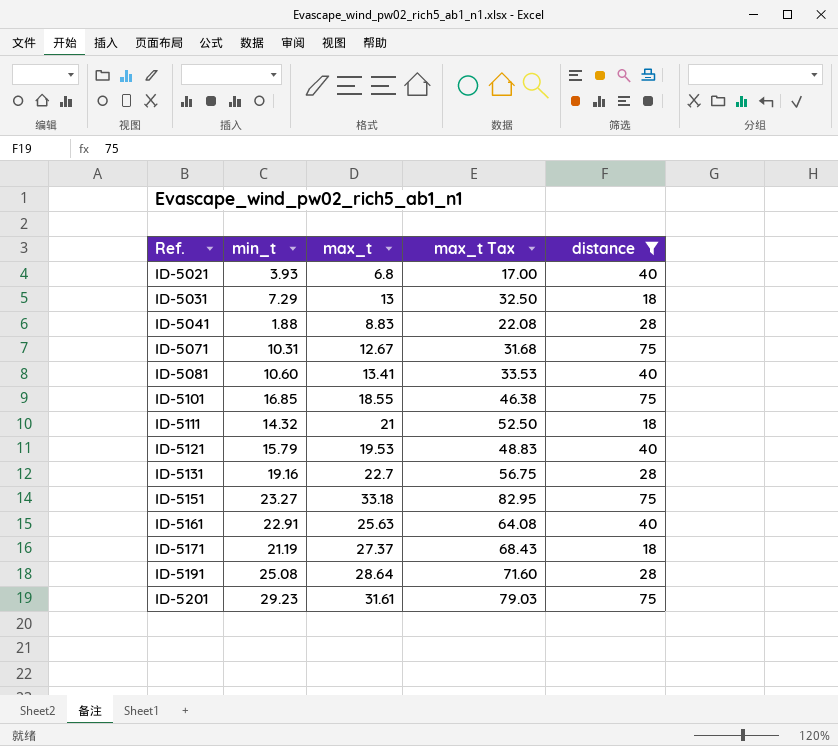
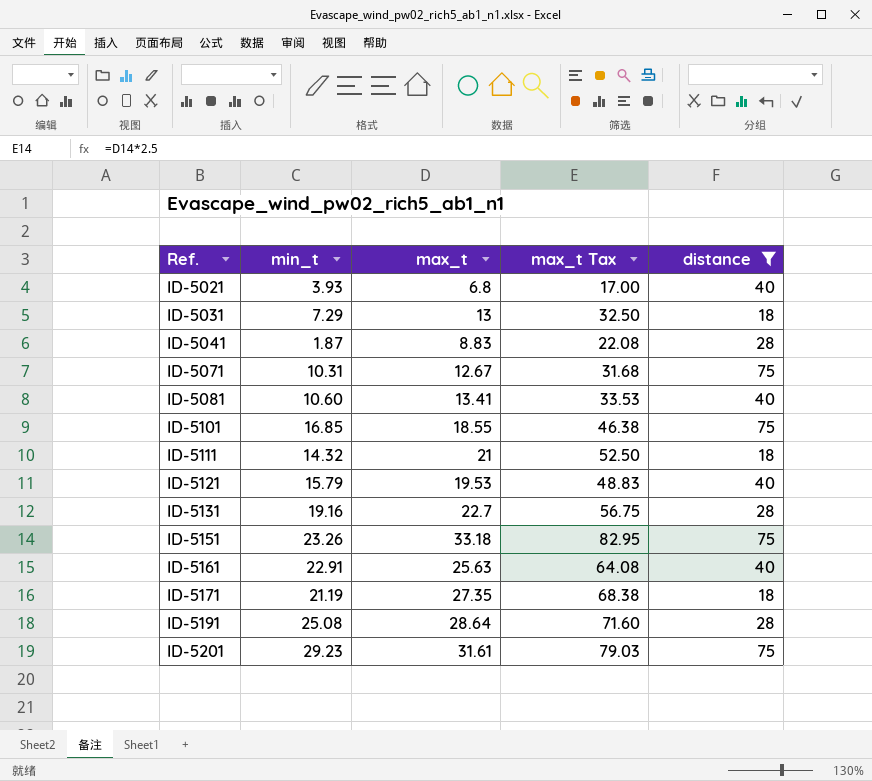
ID-5041 | min_t: 1.88 -> 1.87
ID-5151 | min_t: 23.27 -> 23.26
ID-5171 | max_t: 27.37 -> 27.35
ID-5171 | max_t Tax: 68.43 -> 68.38

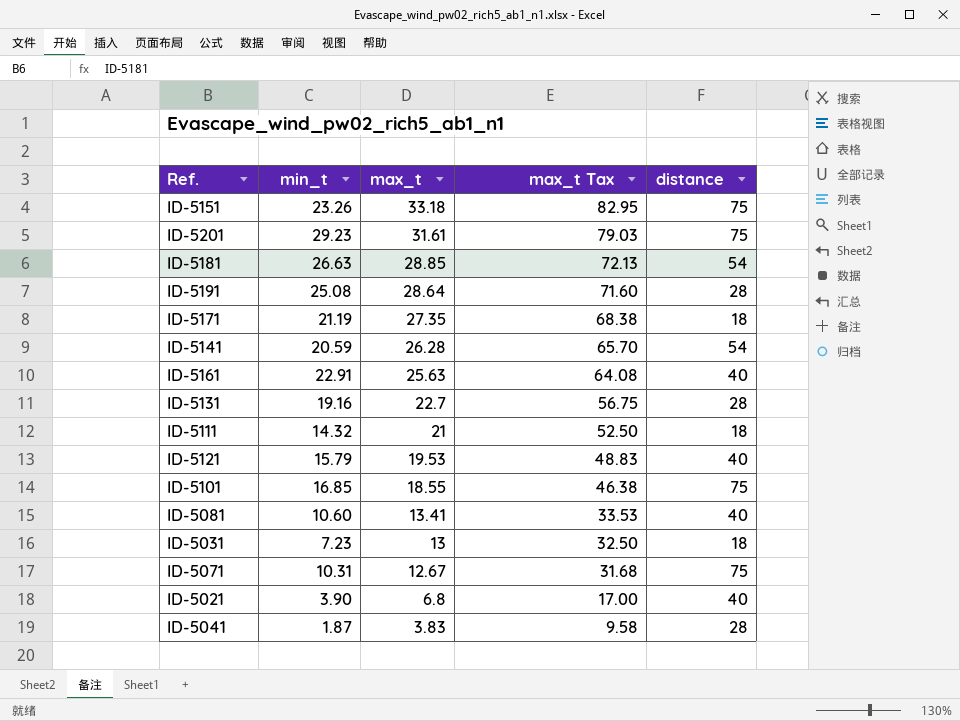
filter: distance != 54 -> none
row order: Ref. ascending -> max_t descending
ID-5031 | min_t: 7.29 -> 7.23
ID-5021 | min_t: 3.93 -> 3.90
ID-5041 | max_t: 8.83 -> 3.83
ID-5041 | max_t Tax: 22.08 -> 9.58

